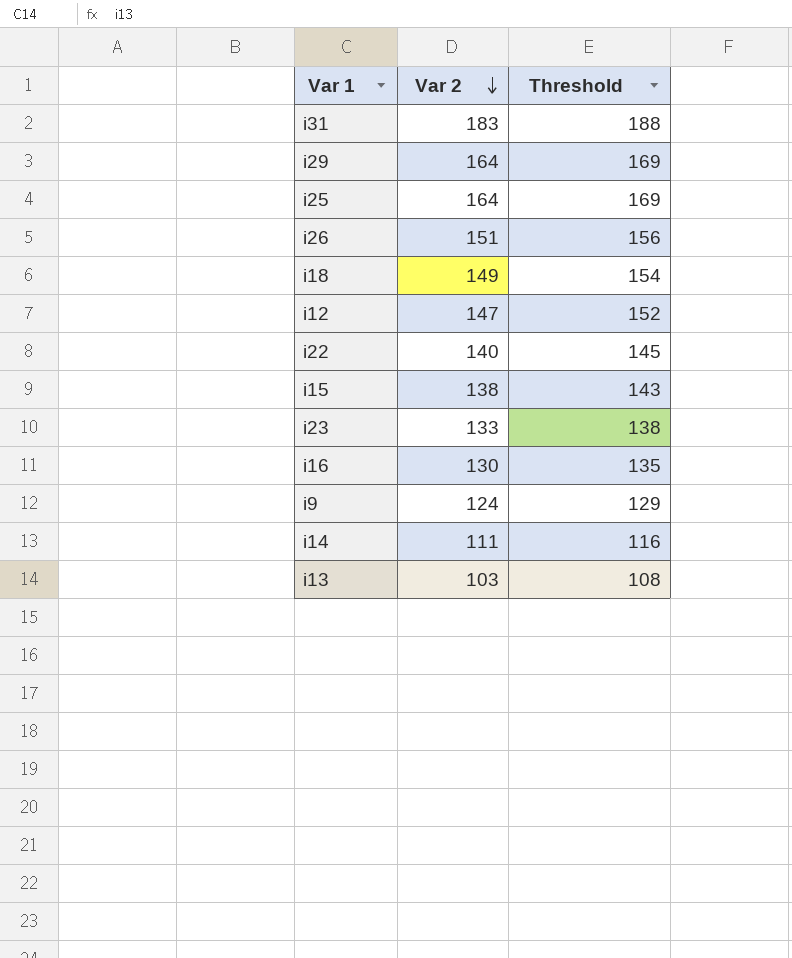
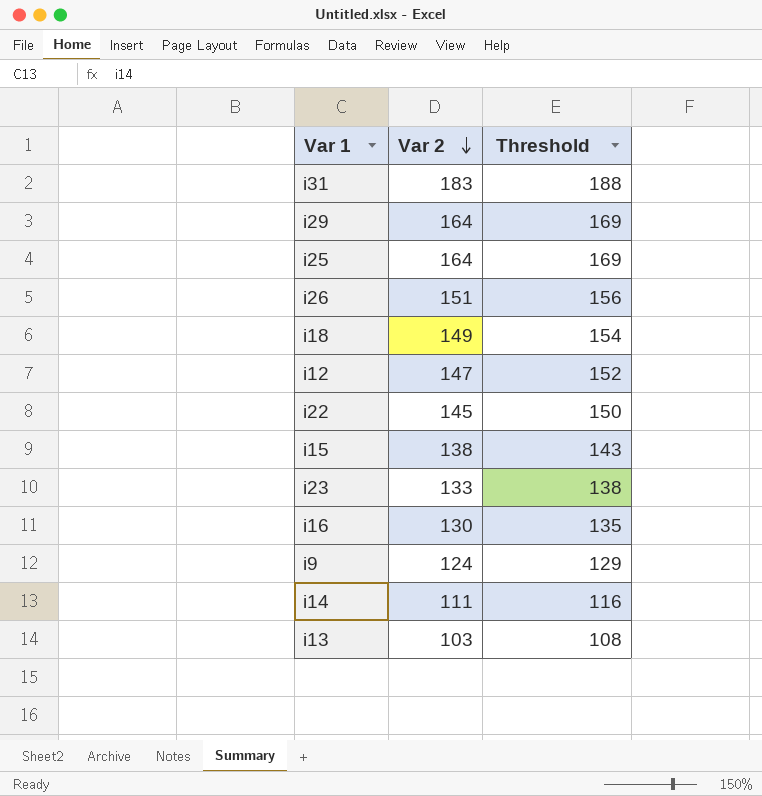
i22 | Var 2: 140 -> 145
i22 | Threshold: 145 -> 150

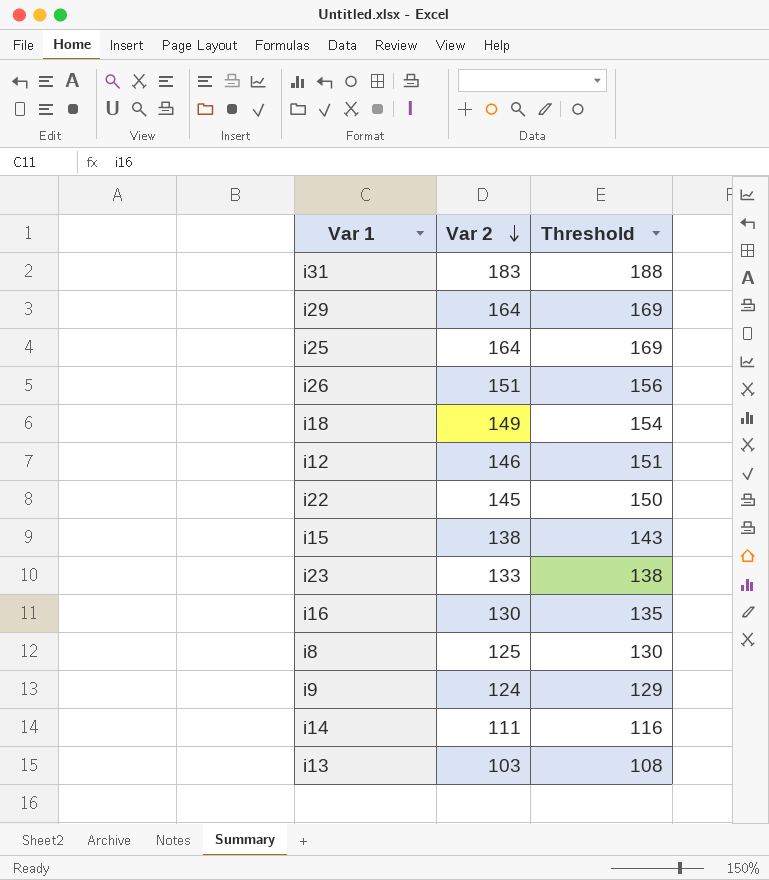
i12 | Var 2: 147 -> 146
i12 | Threshold: 152 -> 151
row i8: none -> 125 | 130

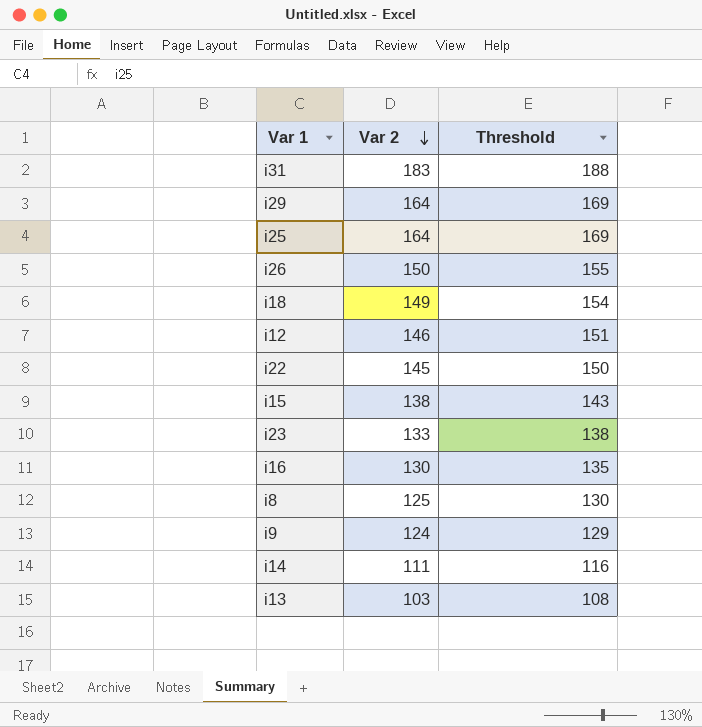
i26 | Var 2: 151 -> 150
i26 | Threshold: 156 -> 155

